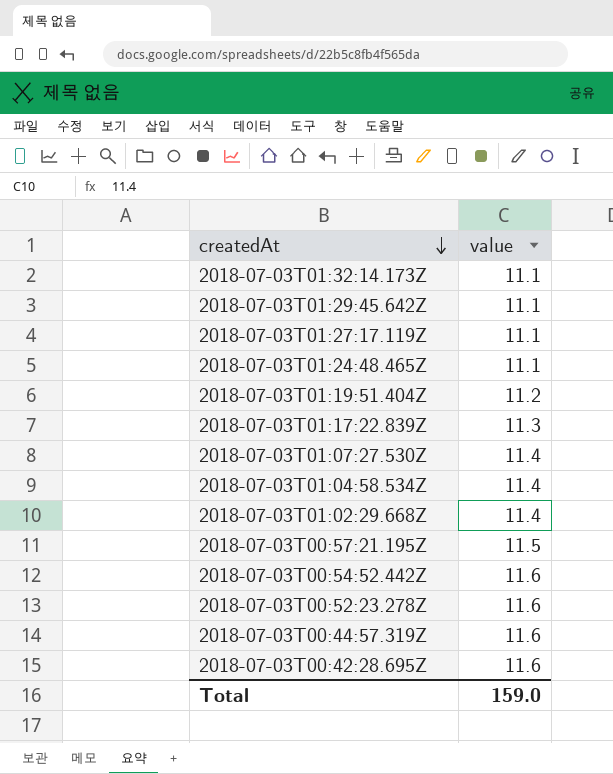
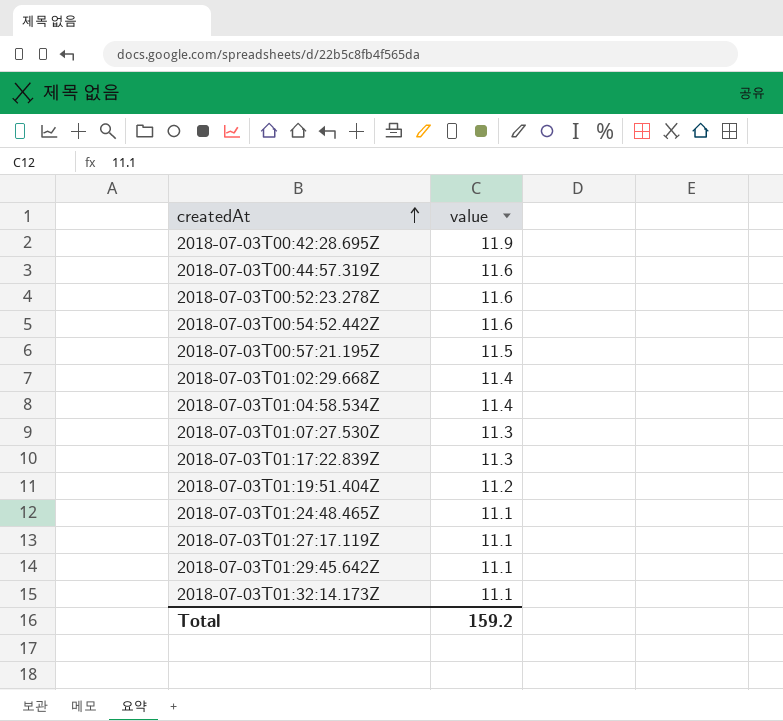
row order: createdAt descending -> createdAt ascending
2018-07-03T00:42:28.695Z | value: 11.6 -> 11.9
2018-07-03T01:07:27.530Z | value: 11.4 -> 11.3
Total | value: 159.0 -> 159.2

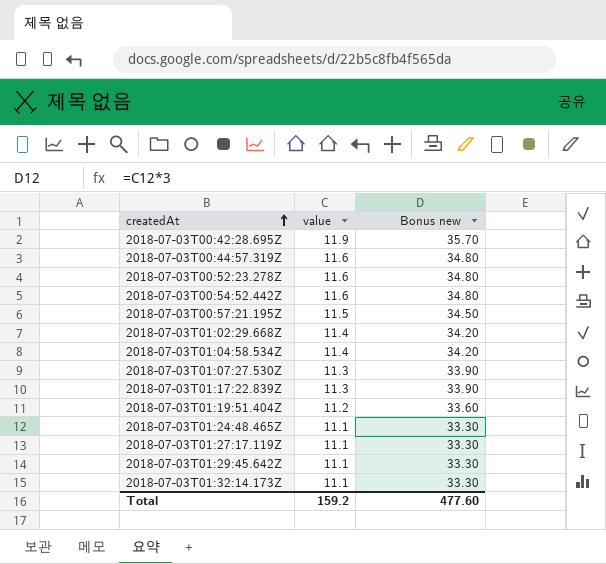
column Bonus new | formula: none -> [value] * 3

